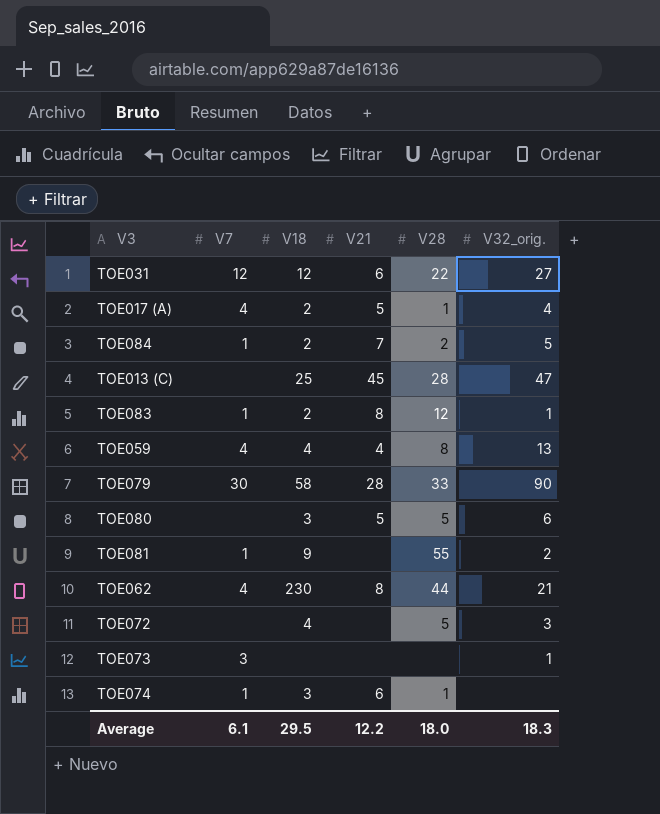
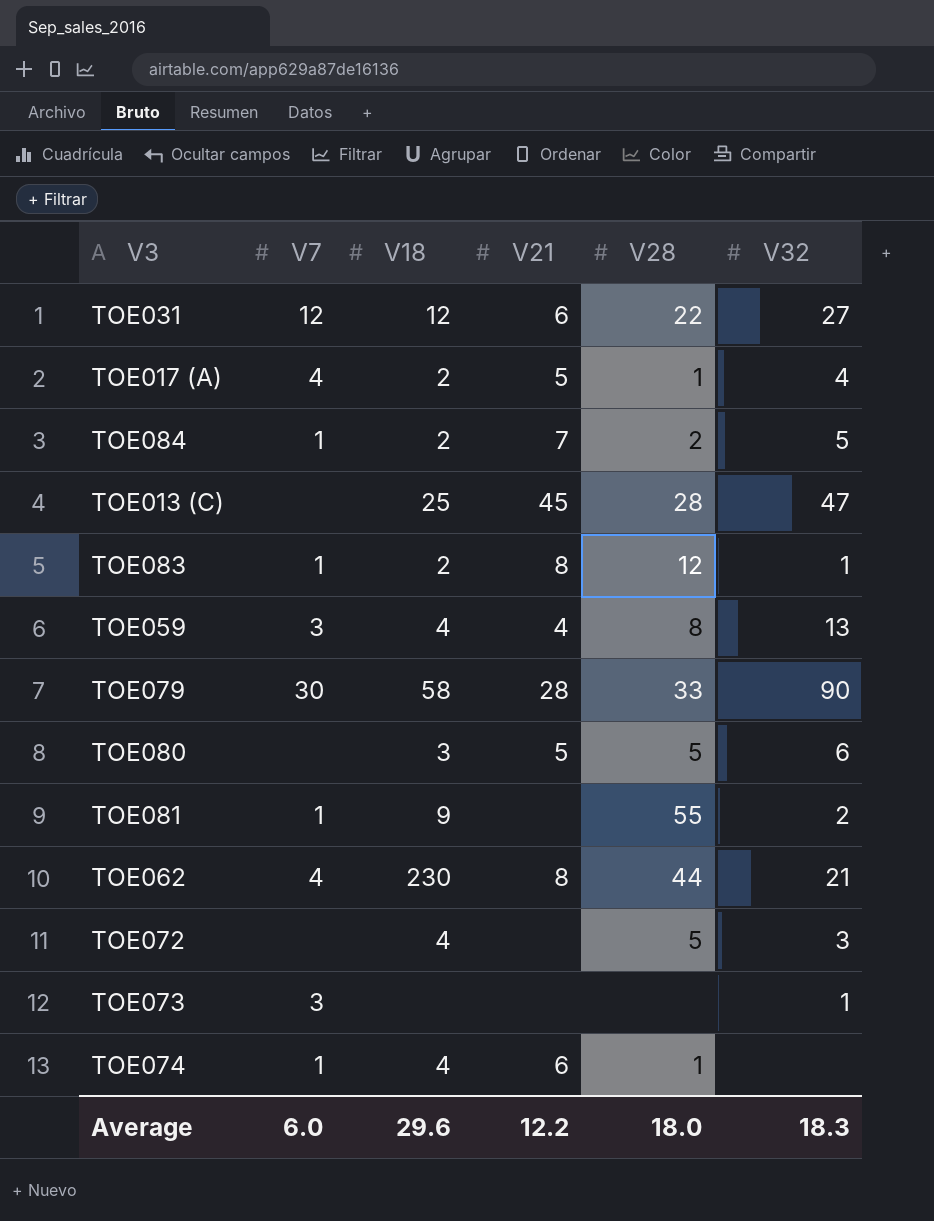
column name: V32_orig. -> V32
TOE059 | V7: 4 -> 3
TOE074 | V18: 3 -> 4
Average | V7: 6.1 -> 6.0
Average | V18: 29.5 -> 29.6

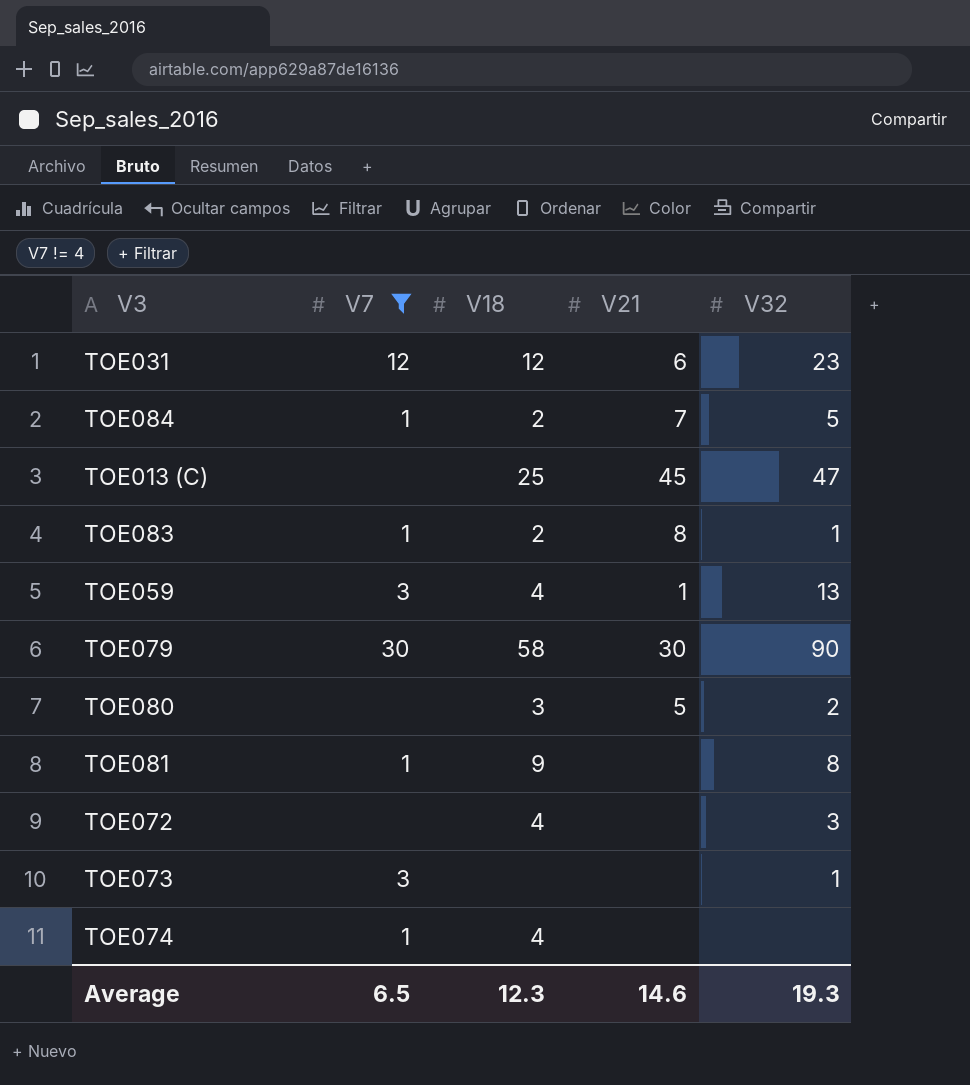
filter: none -> V7 != 4
column V28 | position: 5 -> none
TOE031 | V32: 27 -> 23
TOE059 | V21: 4 -> 1
TOE079 | V21: 28 -> 30
TOE080 | V32: 6 -> 2
TOE081 | V32: 2 -> 8
TOE074 | V21: 6 -> none
Average | V7: 6.0 -> 6.5
Average | V18: 29.6 -> 12.3
Average | V21: 12.2 -> 14.6
Average | V32: 18.3 -> 19.3

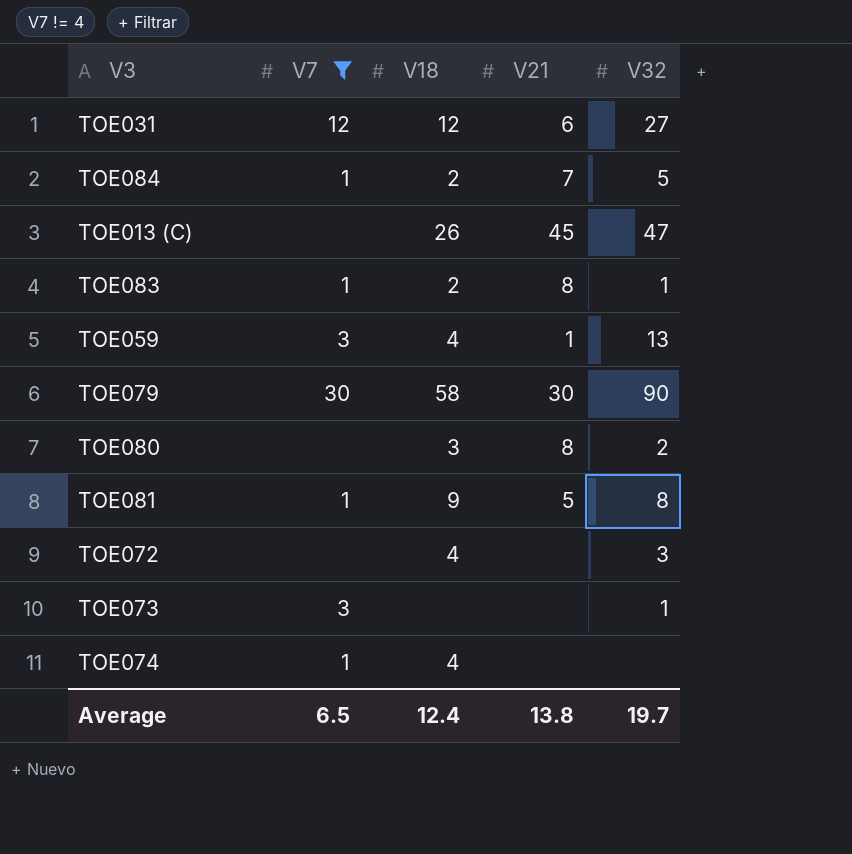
TOE031 | V32: 23 -> 27
TOE013 (C) | V18: 25 -> 26
TOE080 | V21: 5 -> 8
TOE081 | V21: none -> 5
Average | V18: 12.3 -> 12.4
Average | V21: 14.6 -> 13.8
Average | V32: 19.3 -> 19.7

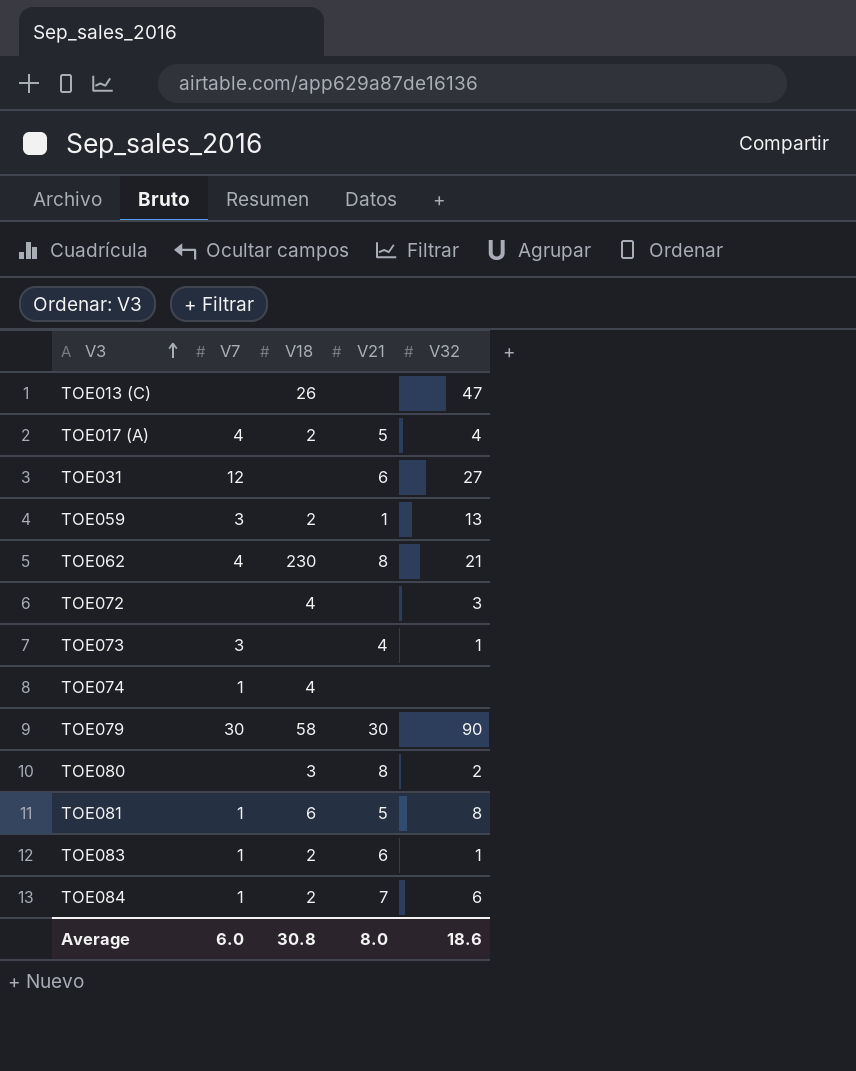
filter: V7 != 4 -> none
row order: none -> V3 ascending
TOE013 (C) | V21: 45 -> none
TOE031 | V18: 12 -> none
TOE059 | V18: 4 -> 2
TOE073 | V21: none -> 4
TOE081 | V18: 9 -> 6
TOE083 | V21: 8 -> 6
TOE084 | V32: 5 -> 6
Average | V7: 6.5 -> 6.0
Average | V18: 12.4 -> 30.8
Average | V21: 13.8 -> 8.0
Average | V32: 19.7 -> 18.6

